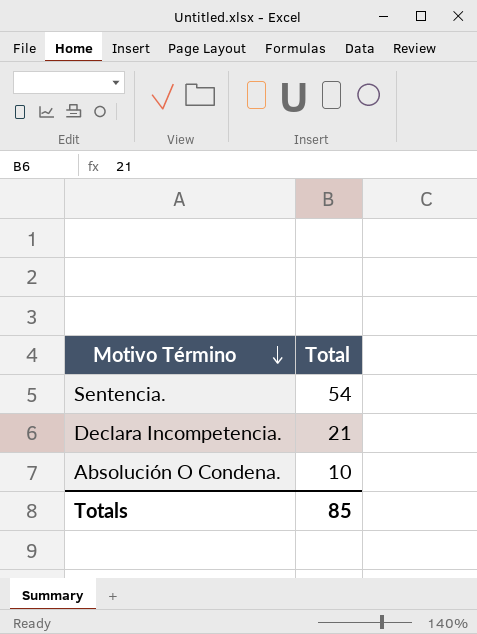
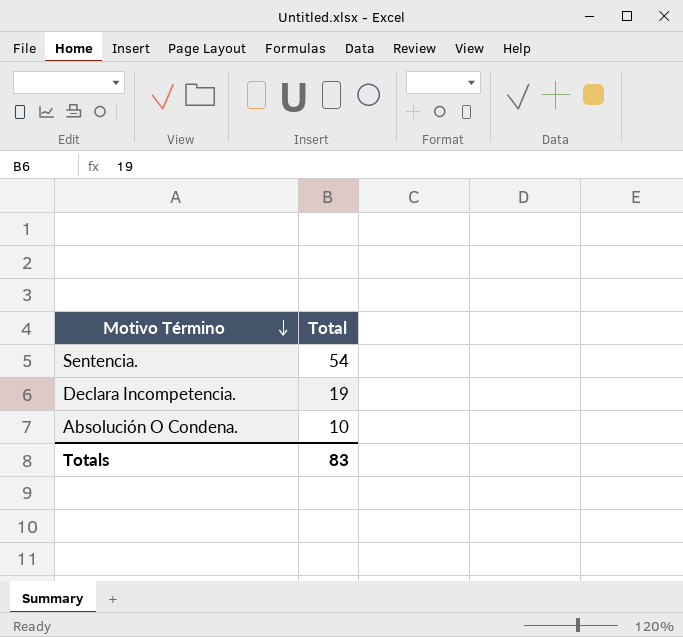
Declara Incompetencia. | Total: 21 -> 19
Totals | Total: 85 -> 83

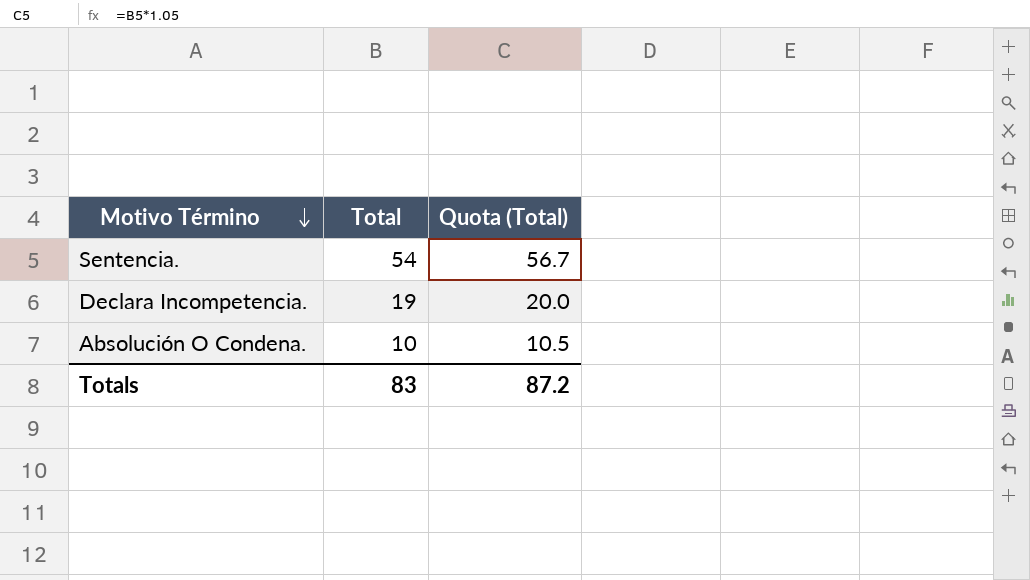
column Quota (Total) | formula: none -> [Total] * 1.05

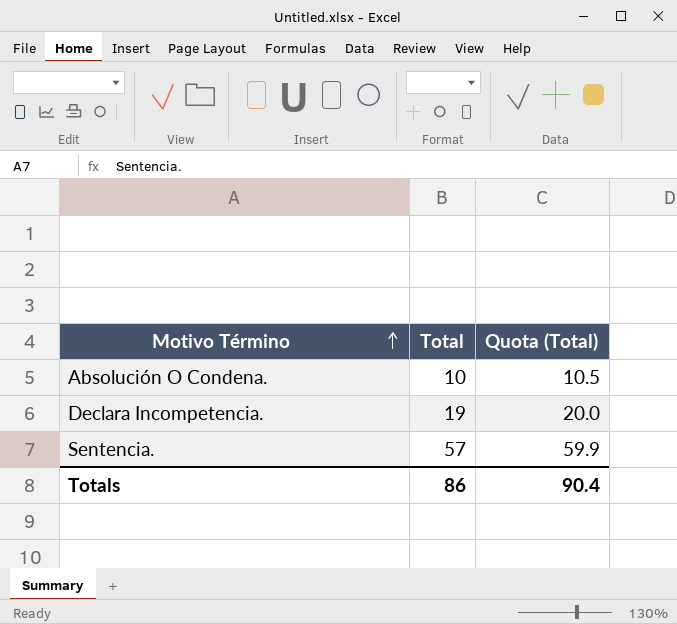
row order: Motivo Término descending -> Motivo Término ascending
Sentencia. | Total: 54 -> 57
Sentencia. | Quota (Total): 56.7 -> 59.9
Totals | Total: 83 -> 86
Totals | Quota (Total): 87.2 -> 90.4

